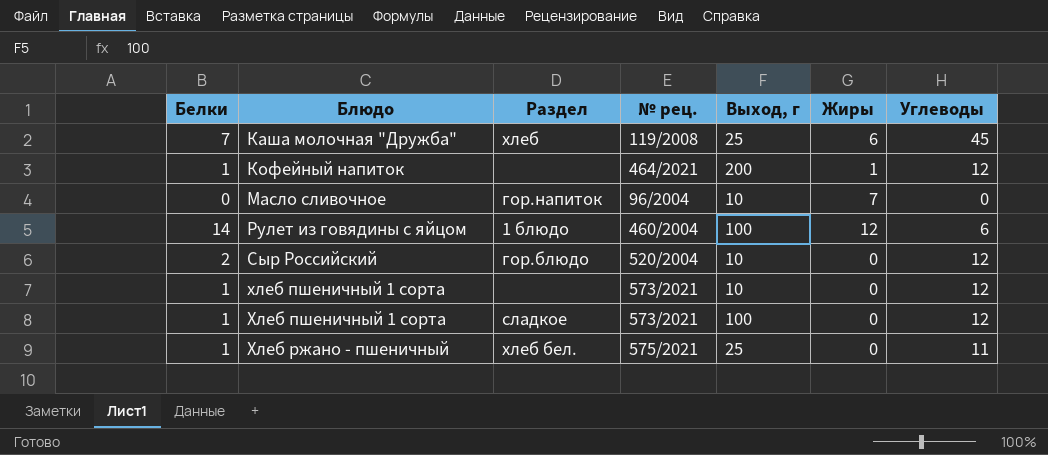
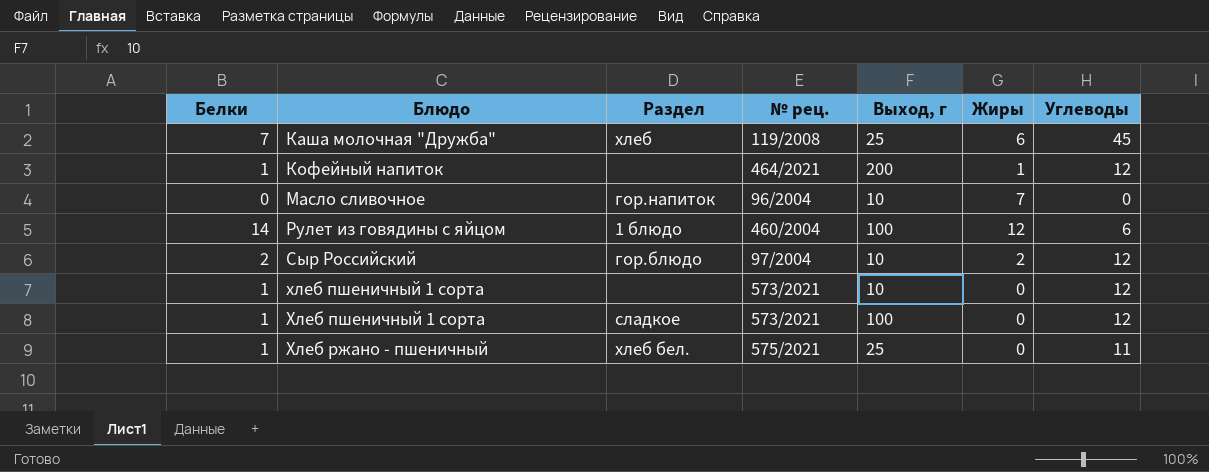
Сыр Российский | № рец.: 520/2004 -> 97/2004
Сыр Российский | Жиры: 0 -> 2

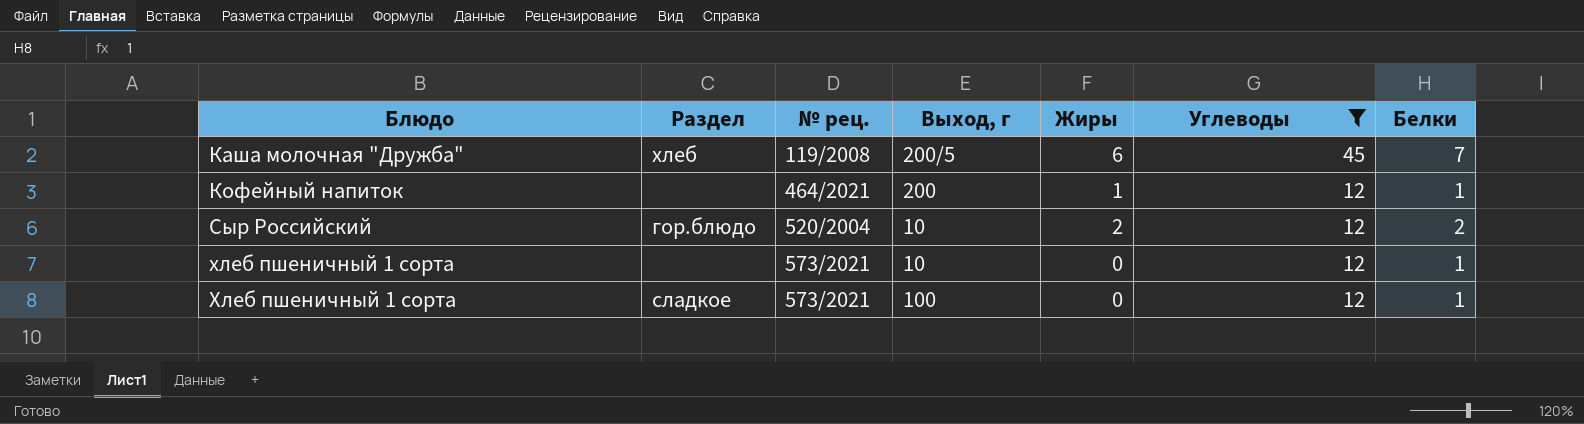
filter: none -> Углеводы >= 12
column Белки | position: 1 -> 7
Каша молочная "Дружба" | Выход, г: 25 -> 200/5
Сыр Российский | № рец.: 97/2004 -> 520/2004

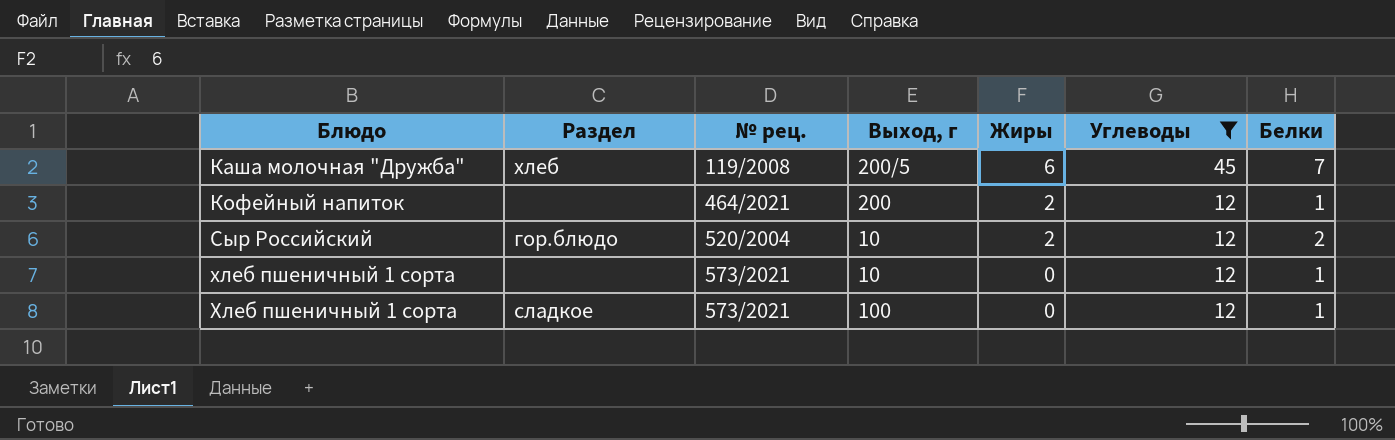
Кофейный напиток | Жиры: 1 -> 2

